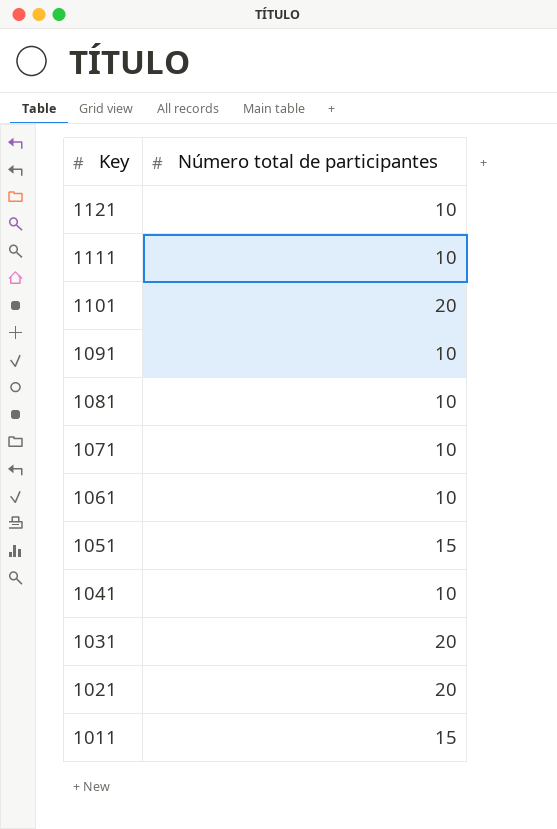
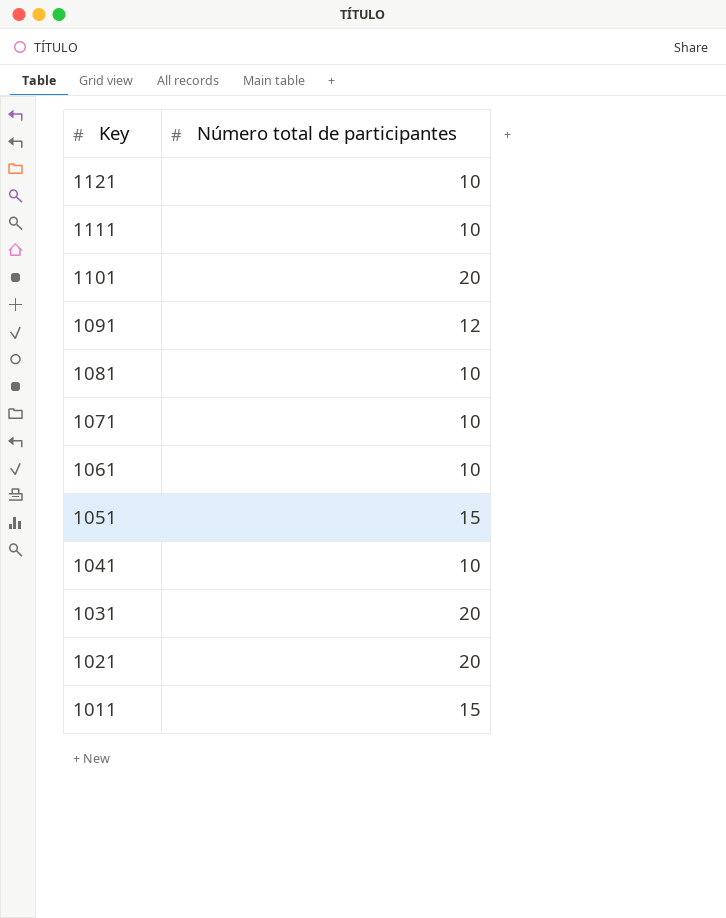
1091 | Número total de participantes: 10 -> 12

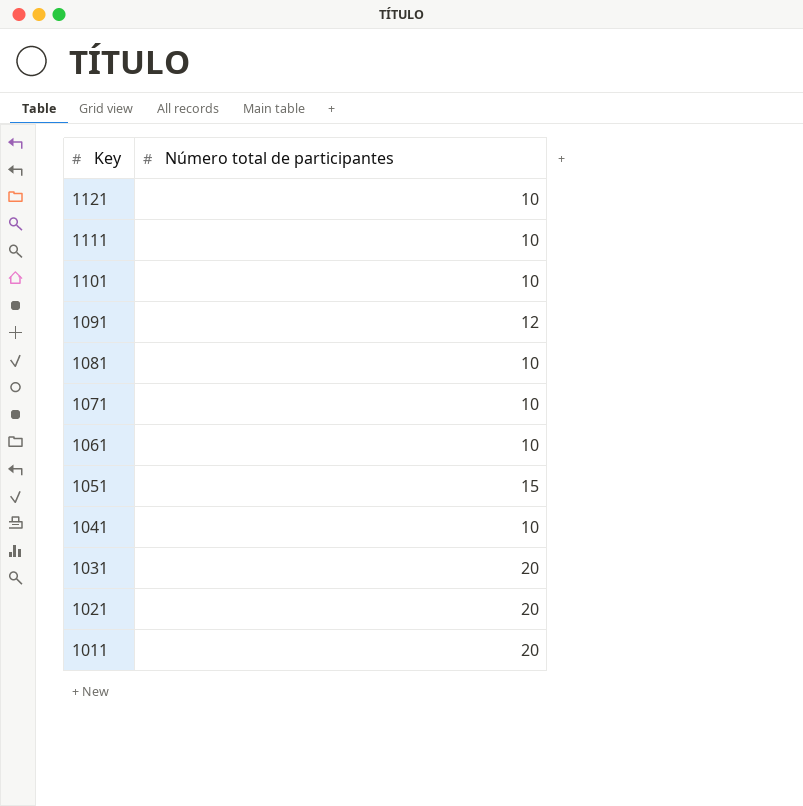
1101 | Número total de participantes: 20 -> 10
1011 | Número total de participantes: 15 -> 20

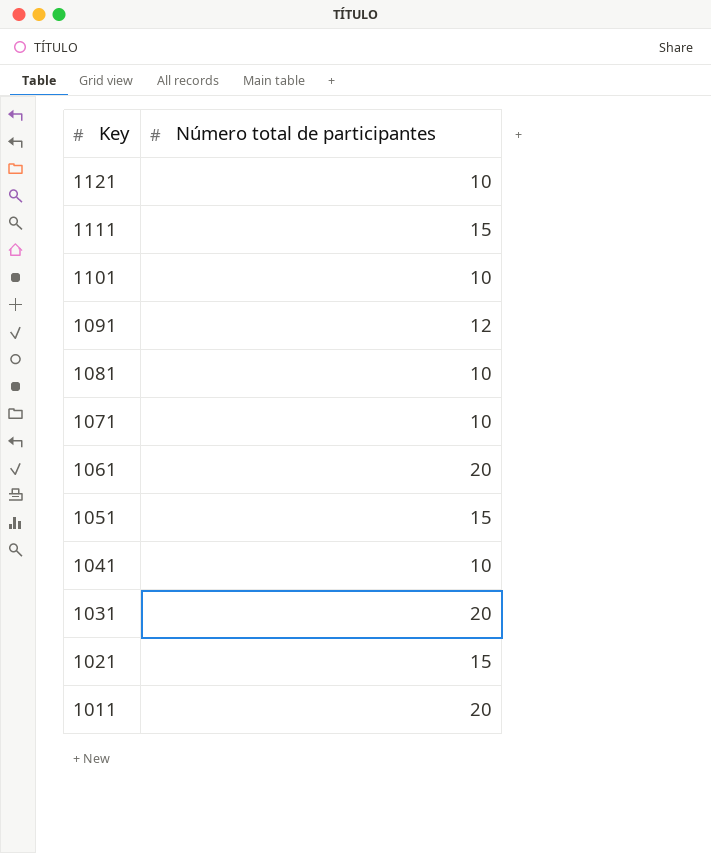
1111 | Número total de participantes: 10 -> 15
1061 | Número total de participantes: 10 -> 20
1021 | Número total de participantes: 20 -> 15

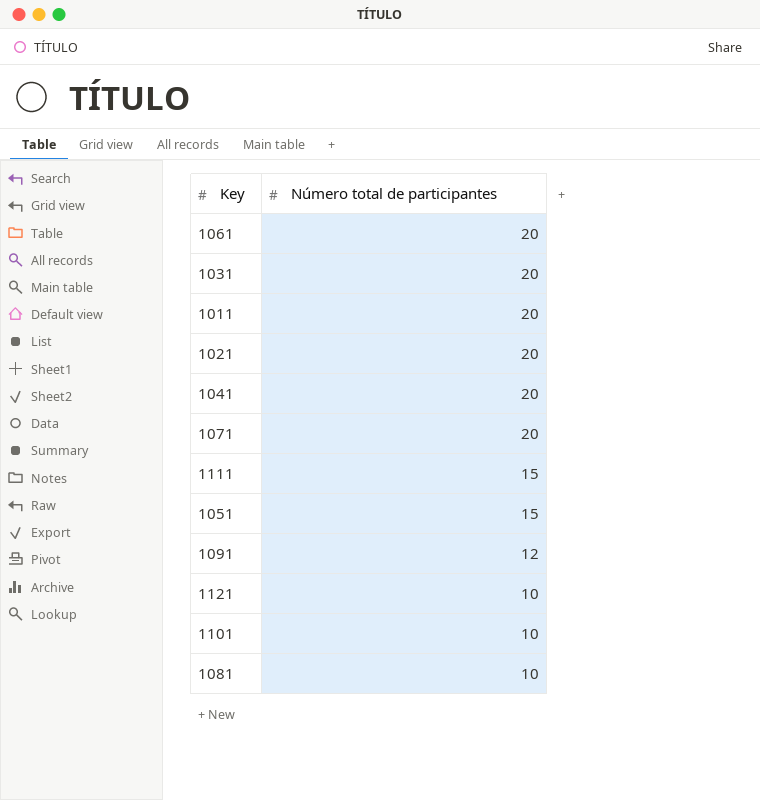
row order: Key descending -> Número total de participantes descending
1021 | Número total de participantes: 15 -> 20
1041 | Número total de participantes: 10 -> 20
1071 | Número total de participantes: 10 -> 20

